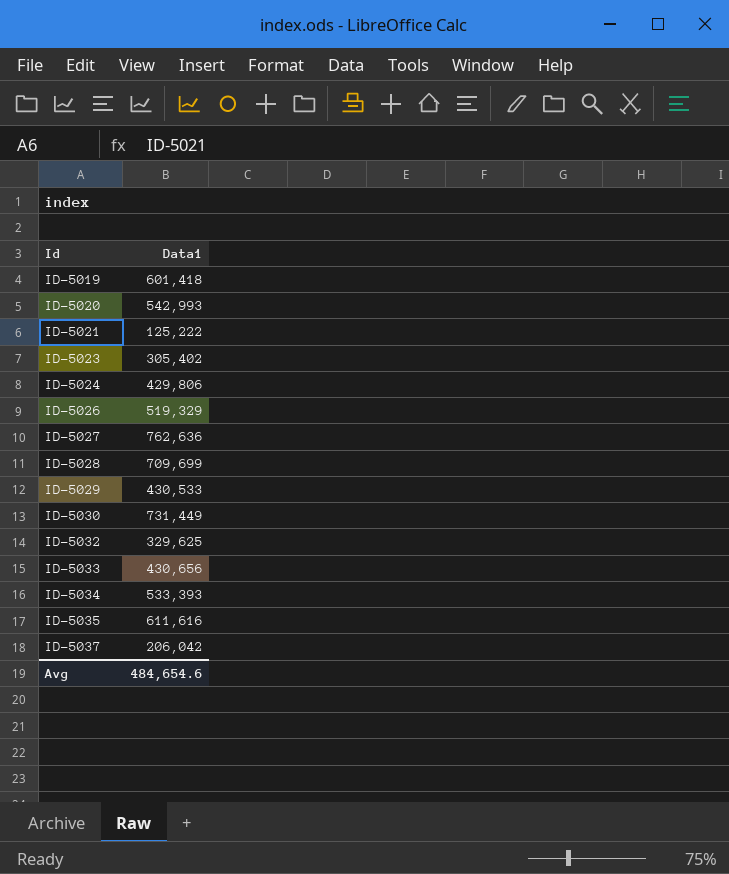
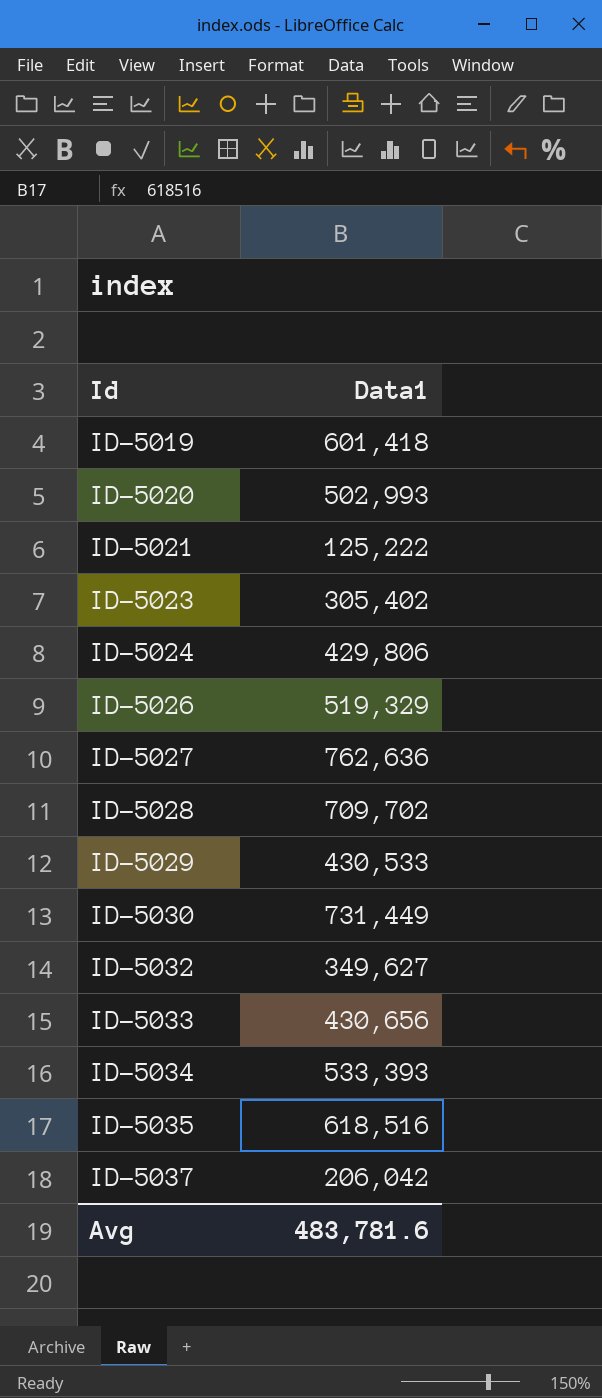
ID-5020 | Data1: 542,993 -> 502,993
ID-5028 | Data1: 709,699 -> 709,702
ID-5032 | Data1: 329,625 -> 349,627
ID-5035 | Data1: 611,616 -> 618,516
Avg | Data1: 484,654.6 -> 483,781.6

